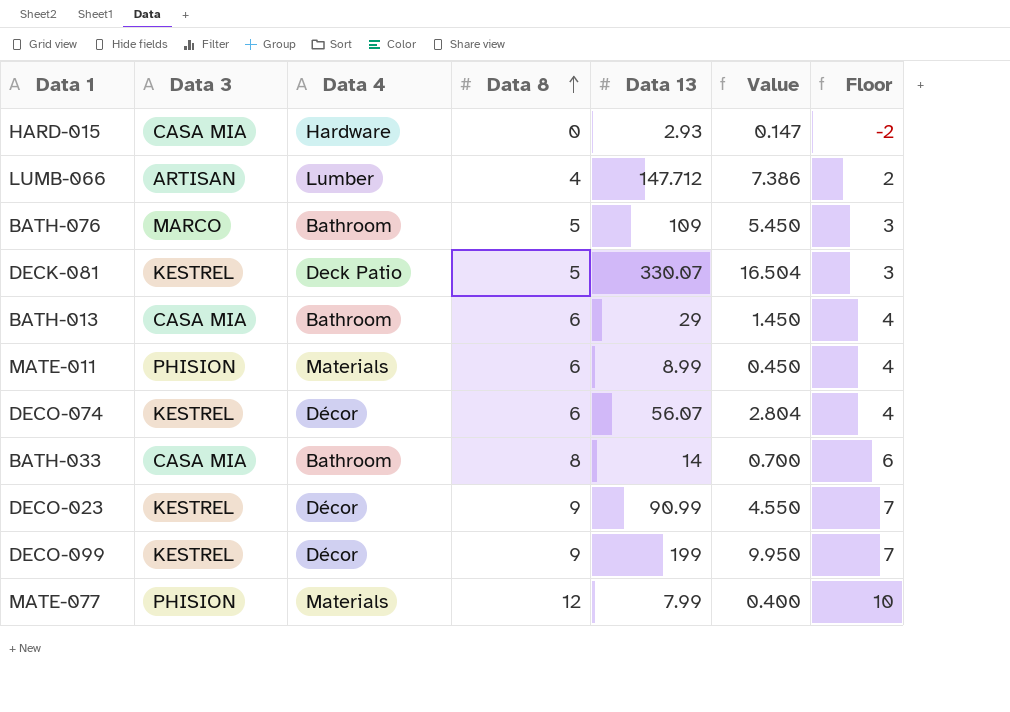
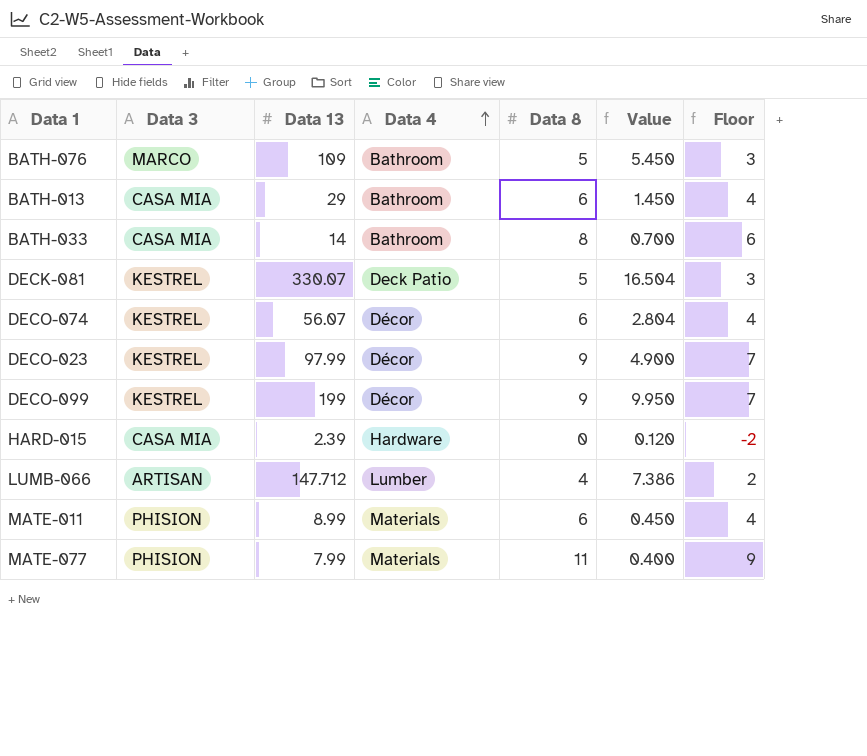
row order: Data 8 ascending -> Data 4 ascending
column Data 13 | position: 5 -> 3
DECO-023 | Data 13: 90.99 -> 97.99
DECO-023 | Value: 4.550 -> 4.900
HARD-015 | Data 13: 2.93 -> 2.39
HARD-015 | Value: 0.147 -> 0.120
MATE-077 | Data 8: 12 -> 11
MATE-077 | Floor: 10 -> 9

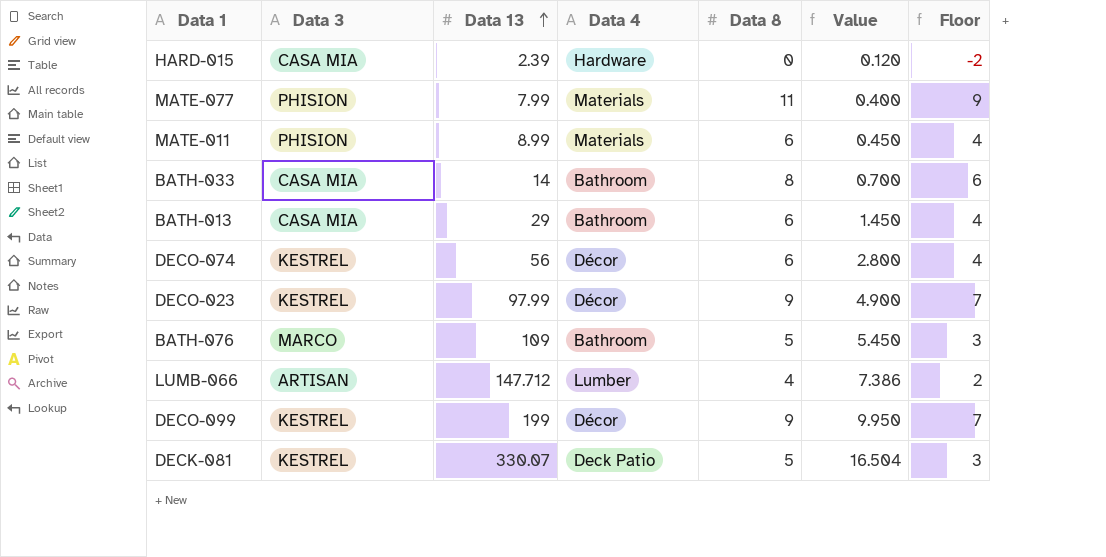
row order: Data 4 ascending -> Data 13 ascending
DECO-074 | Data 13: 56.07 -> 56
DECO-074 | Value: 2.804 -> 2.800

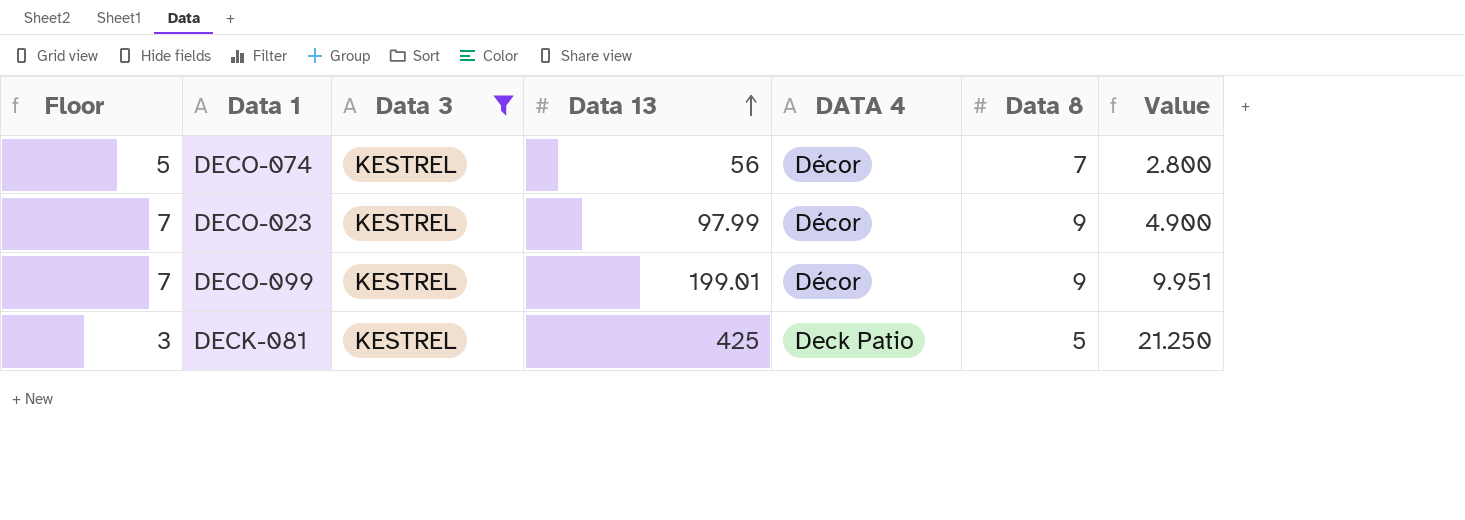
filter: none -> Data 3 = KESTREL
column Floor | position: 7 -> 1
column name: Data 4 -> DATA 4
DECO-074 | Floor: 4 -> 5
DECO-074 | Data 8: 6 -> 7
DECO-099 | Data 13: 199 -> 199.01
DECO-099 | Value: 9.950 -> 9.951
DECK-081 | Data 13: 330.07 -> 425
DECK-081 | Value: 16.504 -> 21.250

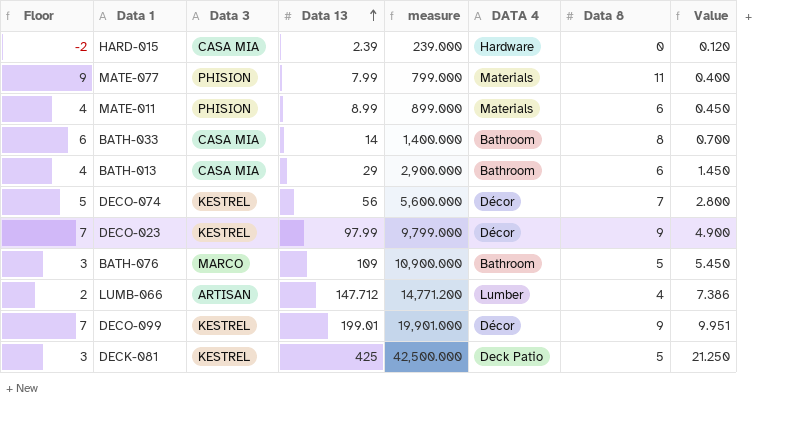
filter: Data 3 = KESTREL -> none
column measure | formula: none -> [Data 13] * 100

